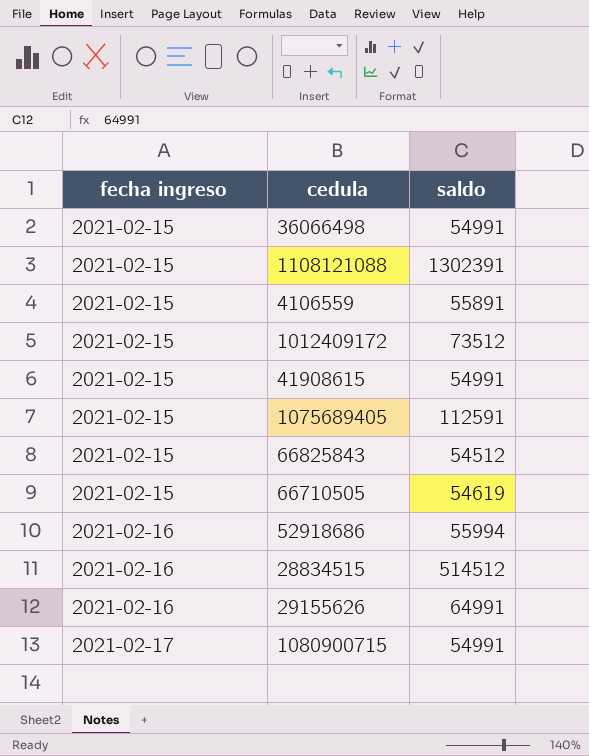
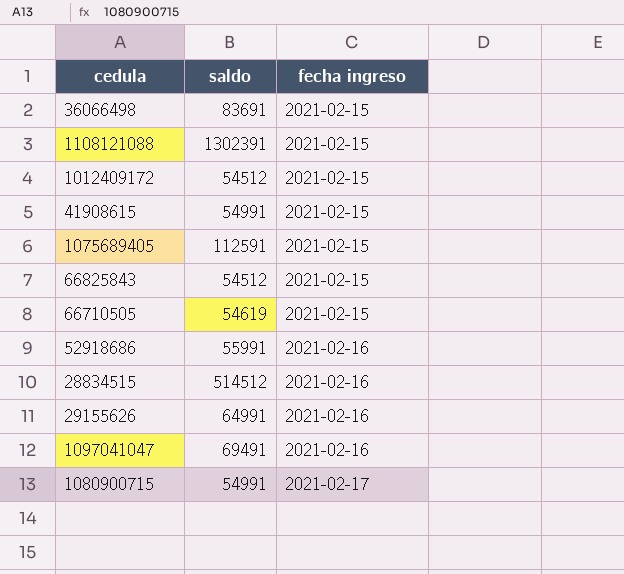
column fecha ingreso | position: 1 -> 3
row 4106559: 2021-02-15 | 55891 -> none
36066498 | saldo: 54991 -> 83691
1012409172 | saldo: 73512 -> 54512
52918686 | saldo: 55994 -> 55991
row 1097041047: none -> 69491 | 2021-02-16

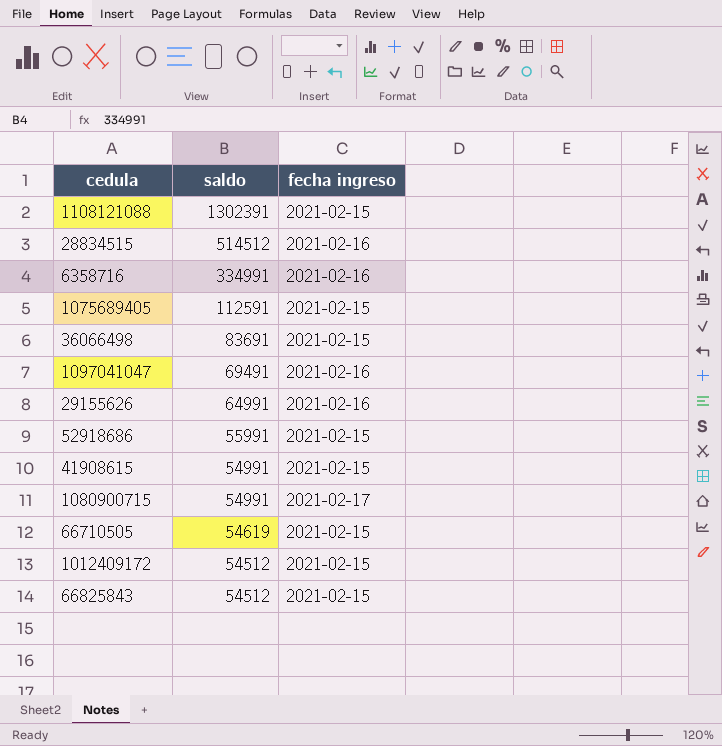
row order: fecha ingreso ascending -> saldo descending
row 6358716: none -> 334991 | 2021-02-16
52918686 | fecha ingreso: 2021-02-16 -> 2021-02-15

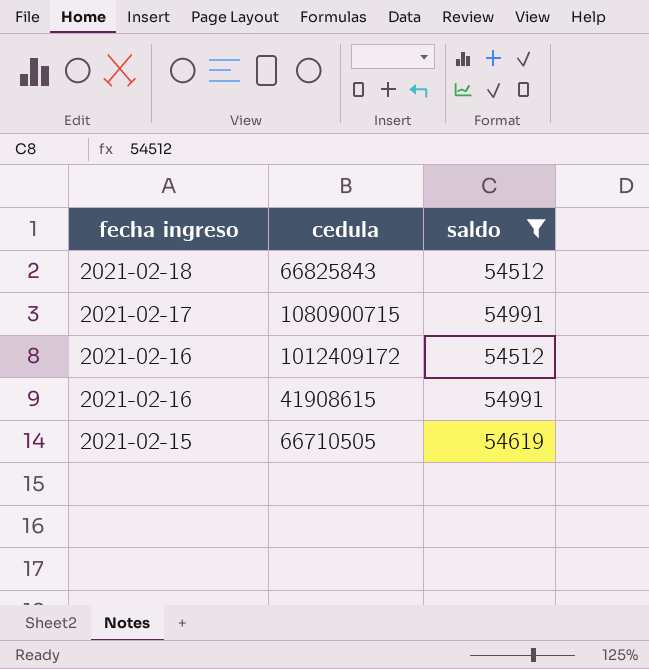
filter: none -> saldo <= 54991
row order: saldo descending -> fecha ingreso descending
column fecha ingreso | position: 3 -> 1
66825843 | fecha ingreso: 2021-02-15 -> 2021-02-18
1012409172 | fecha ingreso: 2021-02-15 -> 2021-02-16
41908615 | fecha ingreso: 2021-02-15 -> 2021-02-16

